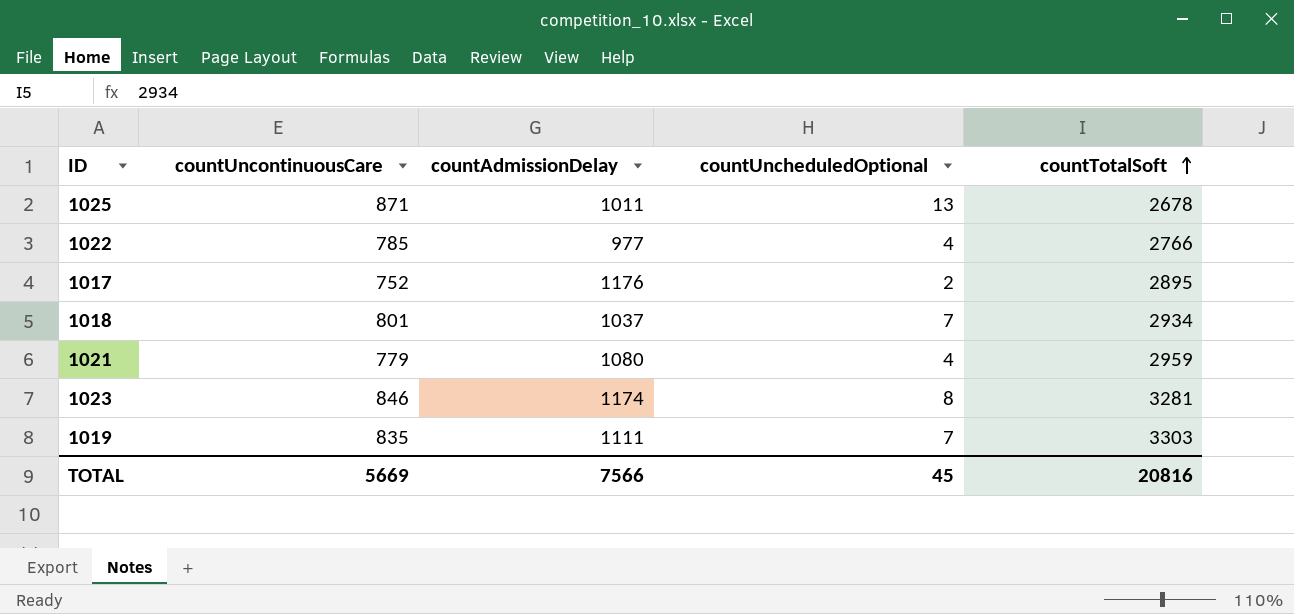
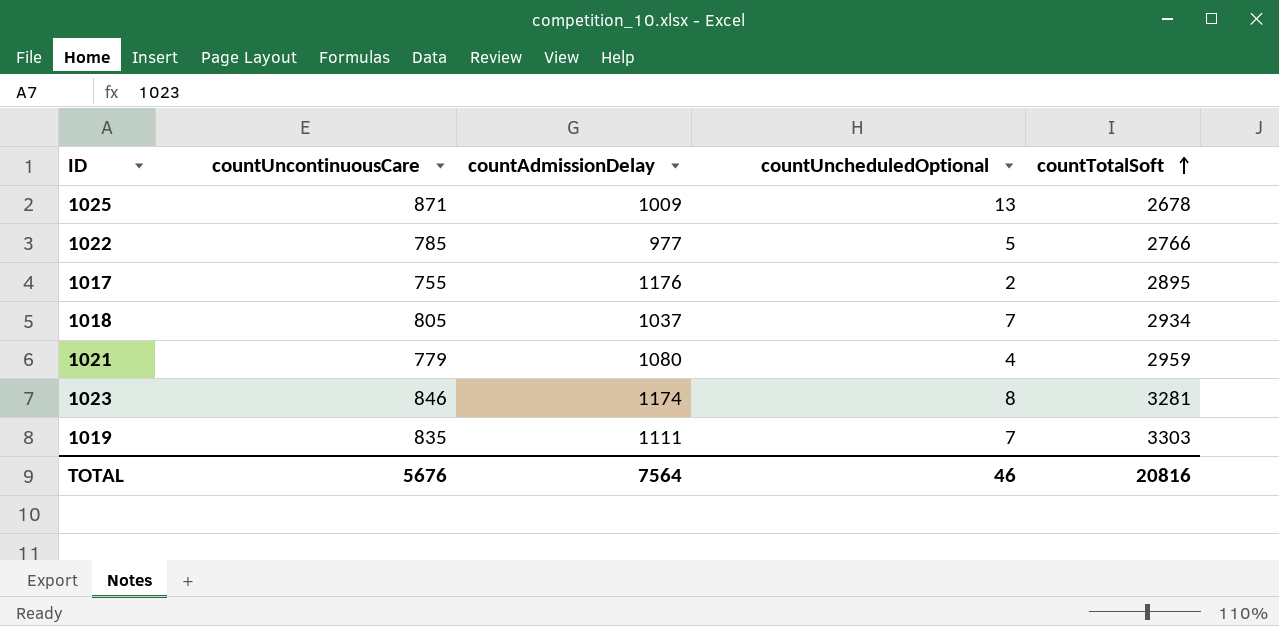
1025 | countAdmissionDelay: 1011 -> 1009
1022 | countUncheduledOptional: 4 -> 5
1017 | countUncontinuousCare: 752 -> 755
1018 | countUncontinuousCare: 801 -> 805
TOTAL | countUncontinuousCare: 5669 -> 5676
TOTAL | countAdmissionDelay: 7566 -> 7564
TOTAL | countUncheduledOptional: 45 -> 46

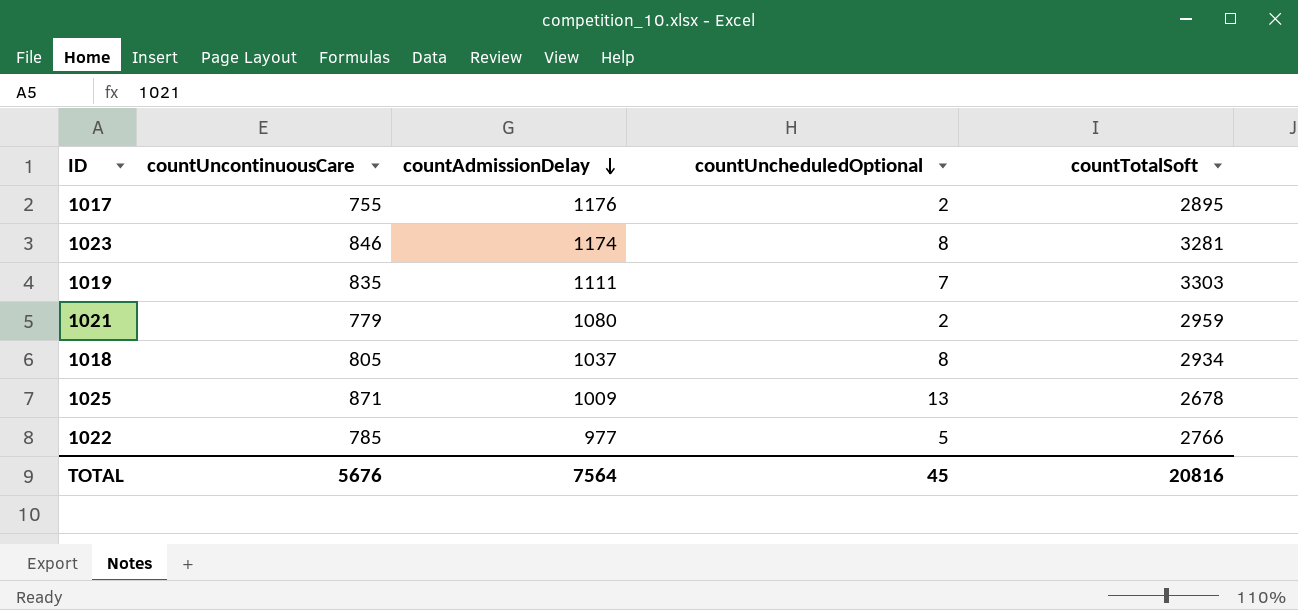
row order: countTotalSoft ascending -> countAdmissionDelay descending
1021 | countUncheduledOptional: 4 -> 2
1018 | countUncheduledOptional: 7 -> 8
TOTAL | countUncheduledOptional: 46 -> 45

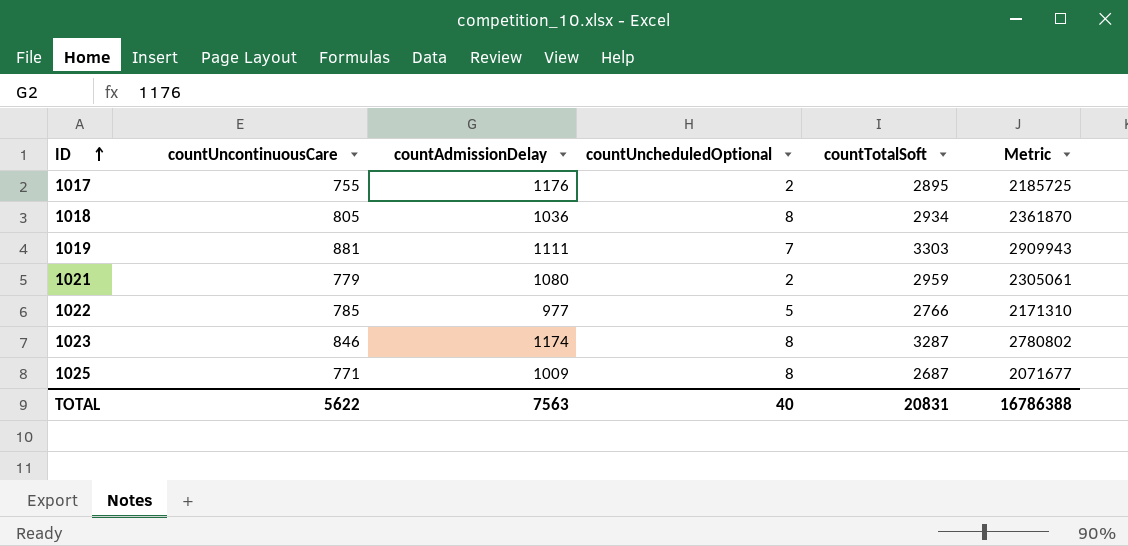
row order: countAdmissionDelay descending -> ID ascending
column Metric | formula: none -> [countUncontinuousCare] * [countTotalSoft]
1018 | countAdmissionDelay: 1037 -> 1036
1019 | countUncontinuousCare: 835 -> 881
1023 | countTotalSoft: 3281 -> 3287
1025 | countUncontinuousCare: 871 -> 771
1025 | countUncheduledOptional: 13 -> 8
1025 | countTotalSoft: 2678 -> 2687
TOTAL | countUncontinuousCare: 5676 -> 5622
TOTAL | countAdmissionDelay: 7564 -> 7563
TOTAL | countUncheduledOptional: 45 -> 40
TOTAL | countTotalSoft: 20816 -> 20831

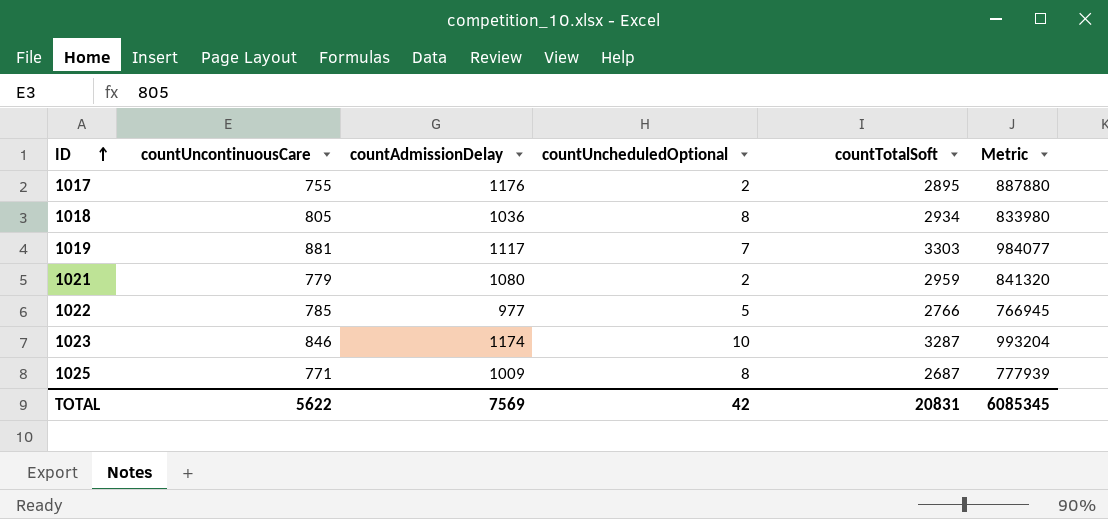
column Metric | formula: [countUncontinuousCare] * [countTotalSoft] -> [countUncontinuousCare] * [countAdmissionDelay]
1019 | countAdmissionDelay: 1111 -> 1117
1023 | countUncheduledOptional: 8 -> 10
TOTAL | countAdmissionDelay: 7563 -> 7569
TOTAL | countUncheduledOptional: 40 -> 42
TOTAL | Metric: 16786388 -> 6085345

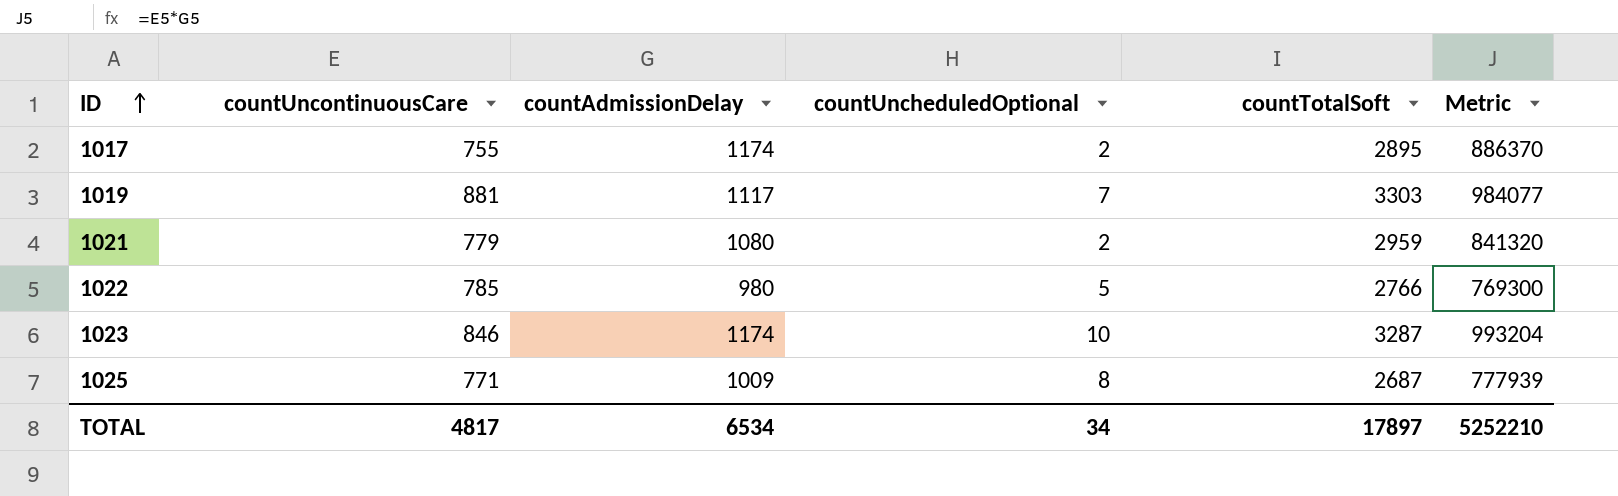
row 1018: 805 | 1036 | 8 | 2934 | 833980 -> none
1017 | countAdmissionDelay: 1176 -> 1174
1017 | Metric: 887880 -> 886370
1022 | countAdmissionDelay: 977 -> 980
1022 | Metric: 766945 -> 769300
TOTAL | countUncontinuousCare: 5622 -> 4817
TOTAL | countAdmissionDelay: 7569 -> 6534
TOTAL | countUncheduledOptional: 42 -> 34
TOTAL | countTotalSoft: 20831 -> 17897
TOTAL | Metric: 6085345 -> 5252210

